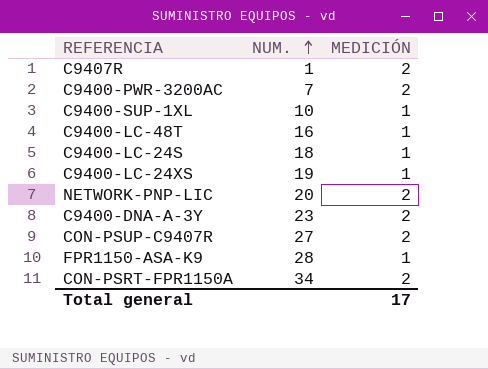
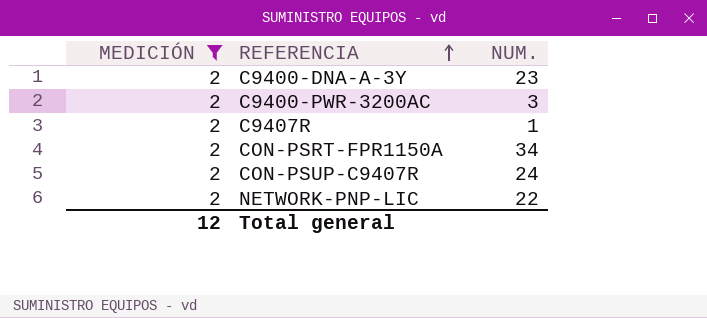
filter: none -> MEDICIÓN = 2
row order: NUM. ascending -> REFERENCIA ascending
column MEDICIÓN | position: 3 -> 1
C9400-PWR-3200AC | NUM.: 7 -> 3
CON-PSUP-C9407R | NUM.: 27 -> 24
NETWORK-PNP-LIC | NUM.: 20 -> 22
Total general | MEDICIÓN: 17 -> 12

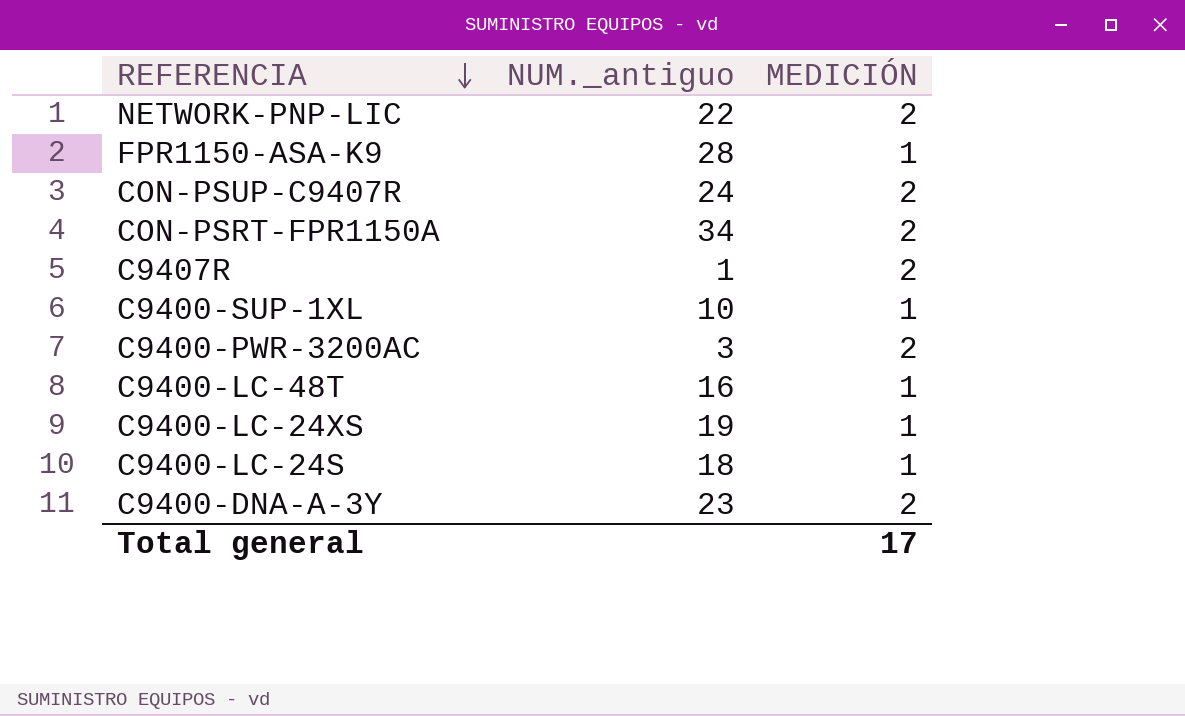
filter: MEDICIÓN = 2 -> none
row order: REFERENCIA ascending -> REFERENCIA descending
column name: NUM. -> NUM._antiguo
column MEDICIÓN | position: 1 -> 3
Total general | MEDICIÓN: 12 -> 17

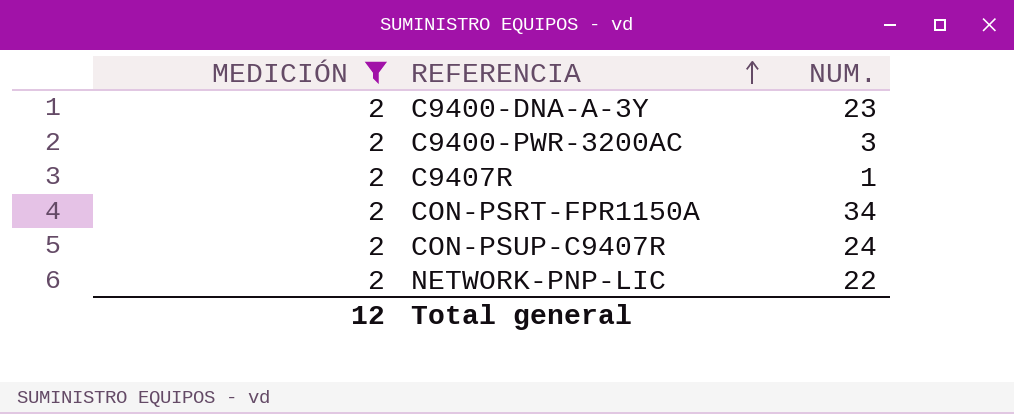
filter: none -> MEDICIÓN = 2
row order: REFERENCIA descending -> REFERENCIA ascending
column MEDICIÓN | position: 3 -> 1
column name: NUM._antiguo -> NUM.
Total general | MEDICIÓN: 17 -> 12

